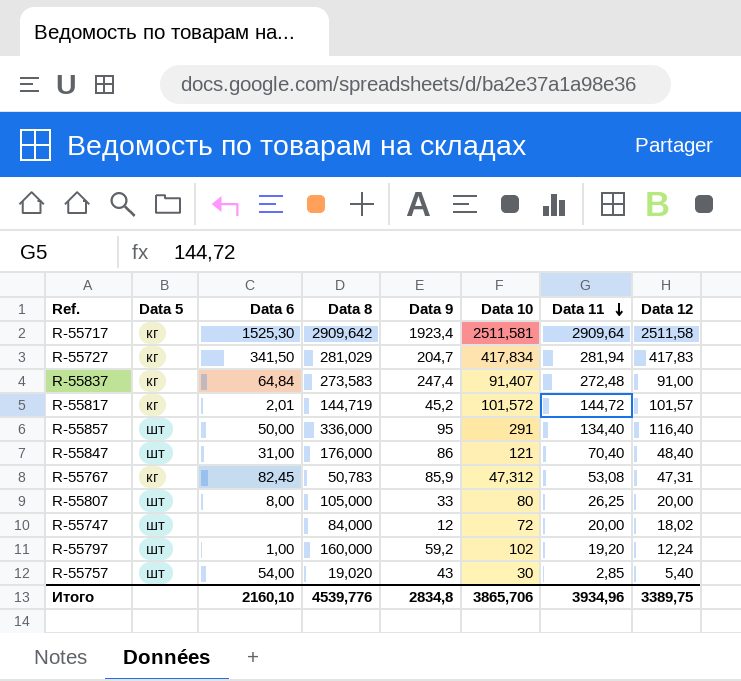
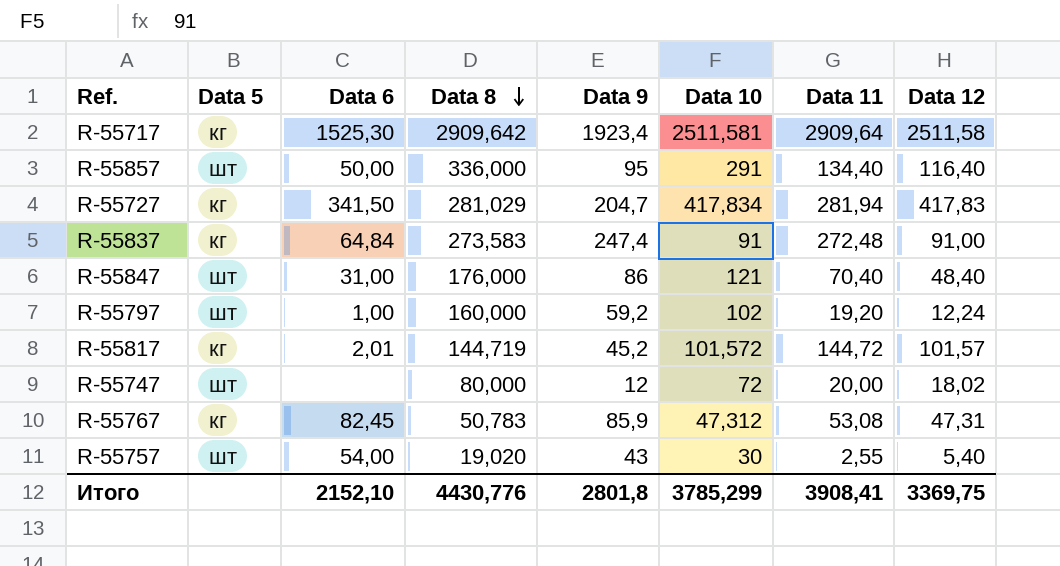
row order: Data 11 descending -> Data 8 descending
row R-55807: шт | 8,00 | 105,000 | 33 | 80 | 26,25 | 20,00 -> none
R-55837 | Data 10: 91,407 -> 91
R-55747 | Data 8: 84,000 -> 80,000
R-55757 | Data 11: 2,85 -> 2,55
Итого | Data 6: 2160,10 -> 2152,10
Итого | Data 8: 4539,776 -> 4430,776
Итого | Data 9: 2834,8 -> 2801,8
Итого | Data 10: 3865,706 -> 3785,299
Итого | Data 11: 3934,96 -> 3908,41
Итого | Data 12: 3389,75 -> 3369,75

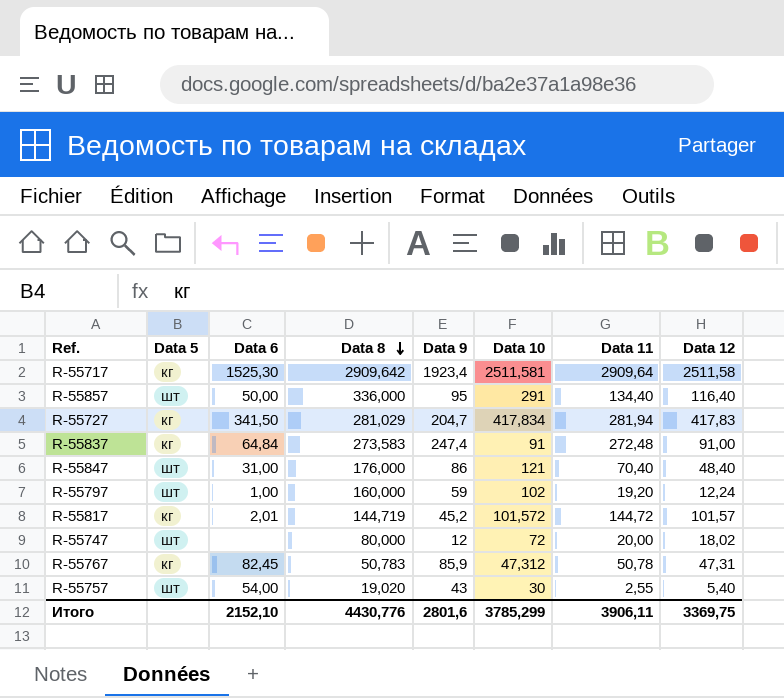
R-55797 | Data 9: 59,2 -> 59
R-55767 | Data 11: 53,08 -> 50,78
Итого | Data 9: 2801,8 -> 2801,6
Итого | Data 11: 3908,41 -> 3906,11

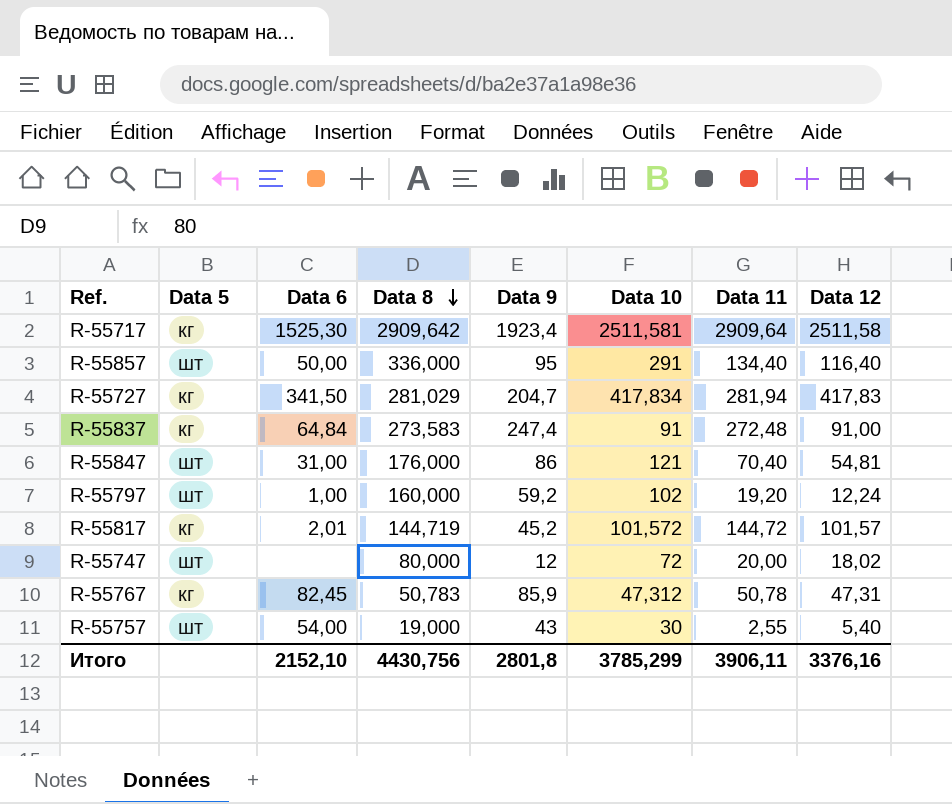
R-55847 | Data 12: 48,40 -> 54,81
R-55797 | Data 9: 59 -> 59,2
R-55757 | Data 8: 19,020 -> 19,000
Итого | Data 8: 4430,776 -> 4430,756
Итого | Data 9: 2801,6 -> 2801,8
Итого | Data 12: 3369,75 -> 3376,16

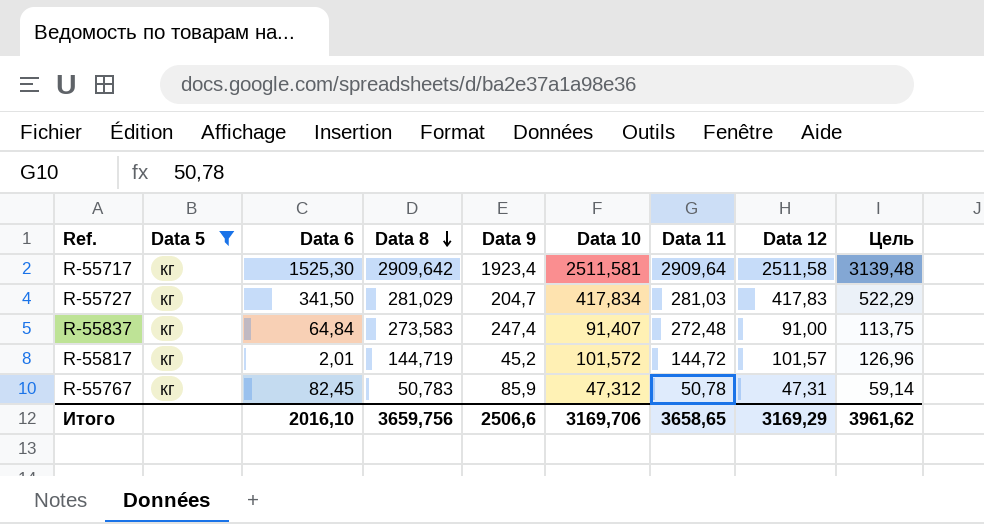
filter: none -> Data 5 = кг
column Цель | formula: none -> [Data 12] * 1,25
R-55727 | Data 11: 281,94 -> 281,03
R-55837 | Data 10: 91 -> 91,407
Итого | Data 6: 2152,10 -> 2016,10
Итого | Data 8: 4430,756 -> 3659,756
Итого | Data 9: 2801,8 -> 2506,6
Итого | Data 10: 3785,299 -> 3169,706
Итого | Data 11: 3906,11 -> 3658,65
Итого | Data 12: 3376,16 -> 3169,29

